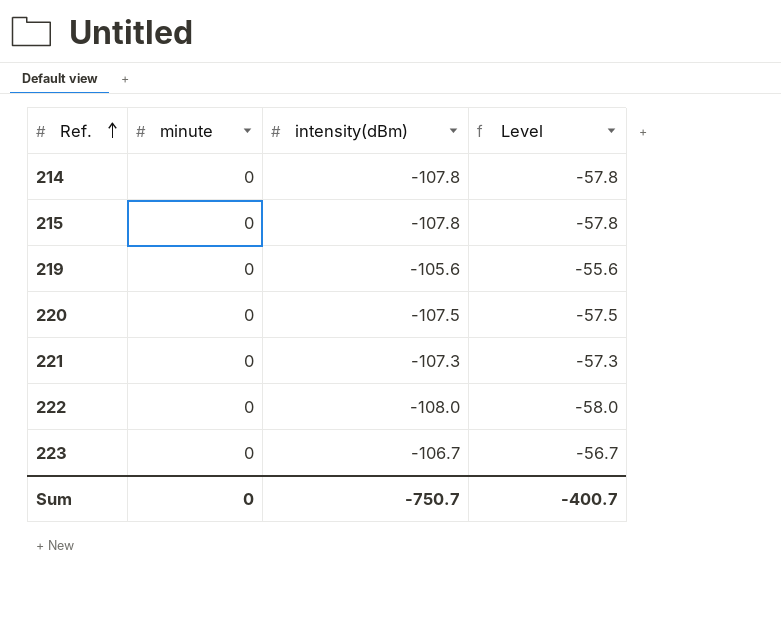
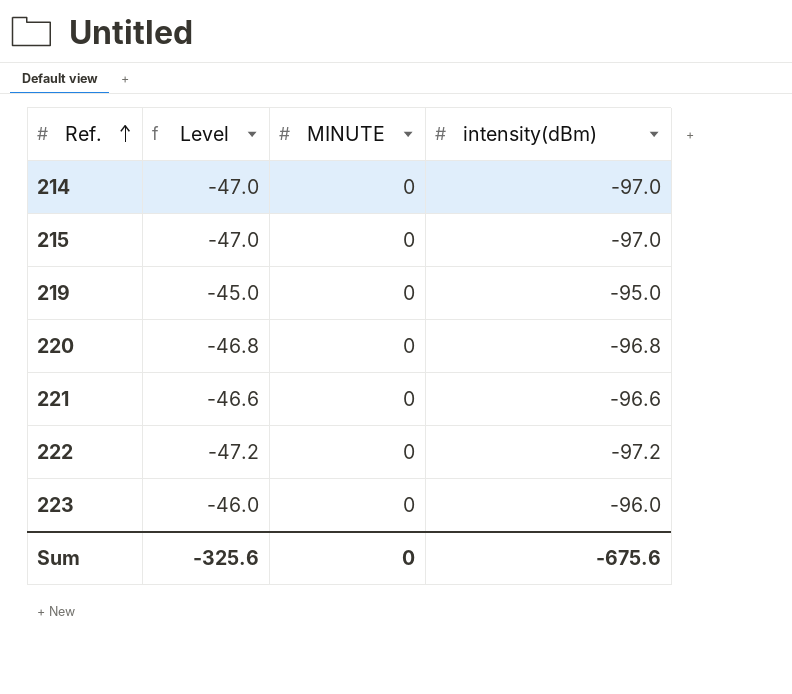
column Level | position: 4 -> 2
column name: minute -> MINUTE
214 | Level: -57.8 -> -47.0
214 | intensity(dBm): -107.8 -> -97.0
215 | Level: -57.8 -> -47.0
215 | intensity(dBm): -107.8 -> -97.0
219 | Level: -55.6 -> -45.0
219 | intensity(dBm): -105.6 -> -95.0
220 | Level: -57.5 -> -46.8
220 | intensity(dBm): -107.5 -> -96.8
221 | Level: -57.3 -> -46.6
221 | intensity(dBm): -107.3 -> -96.6
222 | Level: -58.0 -> -47.2
222 | intensity(dBm): -108.0 -> -97.2
223 | Level: -56.7 -> -46.0
223 | intensity(dBm): -106.7 -> -96.0
Sum | Level: -400.7 -> -325.6
Sum | intensity(dBm): -750.7 -> -675.6

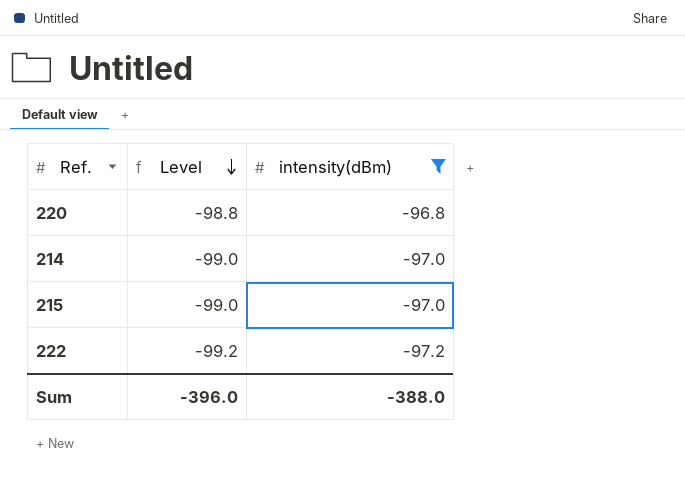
filter: none -> intensity(dBm) <= -96.8
row order: Ref. ascending -> Level descending
column MINUTE | position: 3 -> none
column Level | formula: [intensity(dBm)] + 50 -> [intensity(dBm)] - 2
Sum | Level: -325.6 -> -396.0
Sum | intensity(dBm): -675.6 -> -388.0

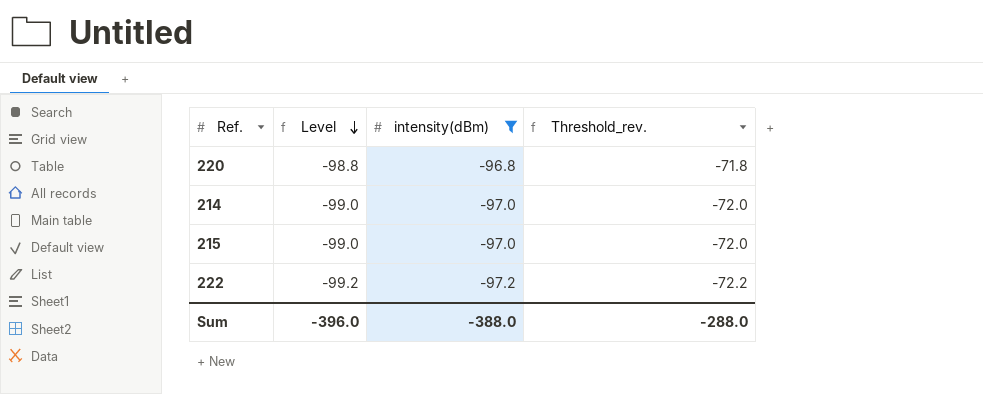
column Threshold_rev. | formula: none -> [intensity(dBm)] + 25

